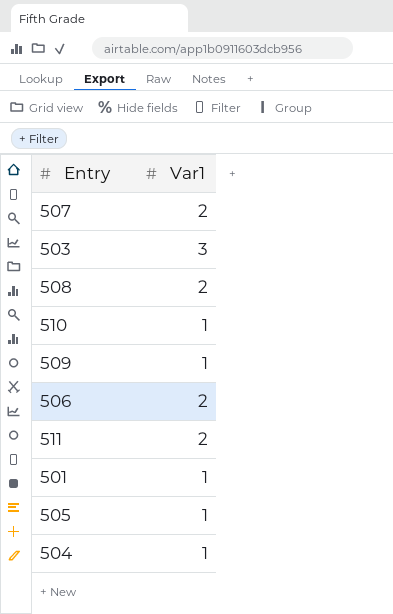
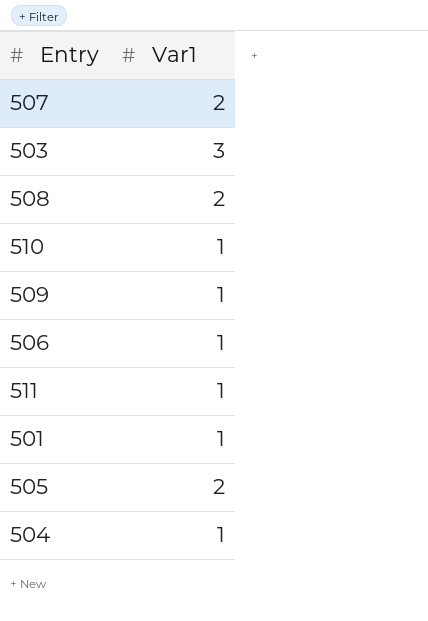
506 | Var1: 2 -> 1
511 | Var1: 2 -> 1
505 | Var1: 1 -> 2

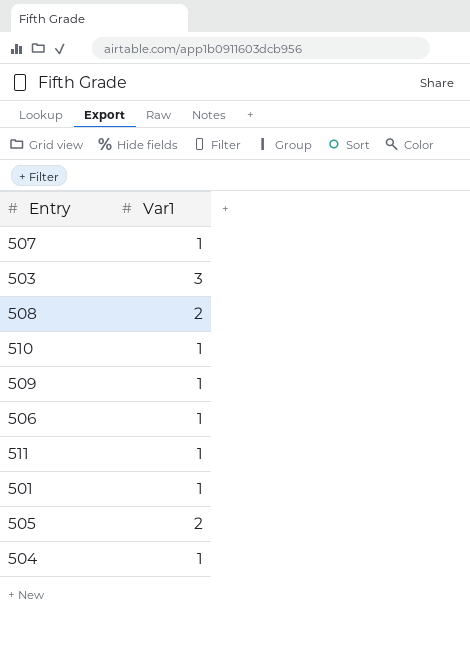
507 | Var1: 2 -> 1

